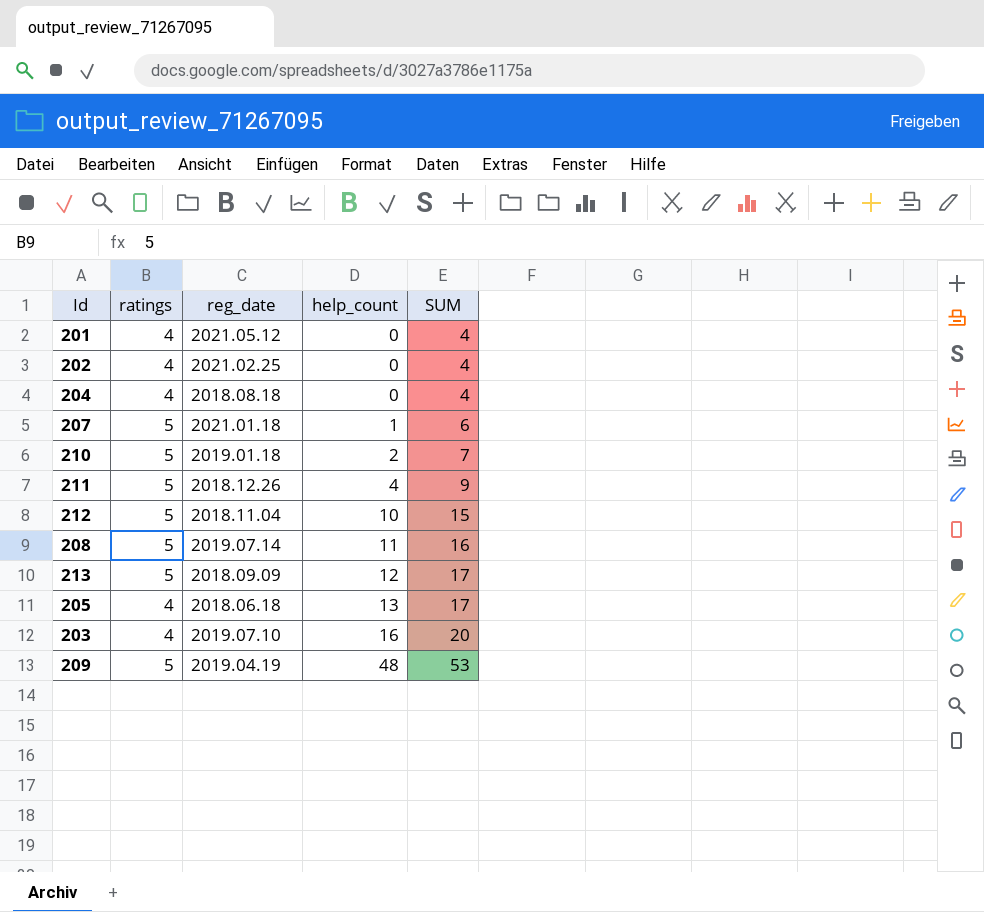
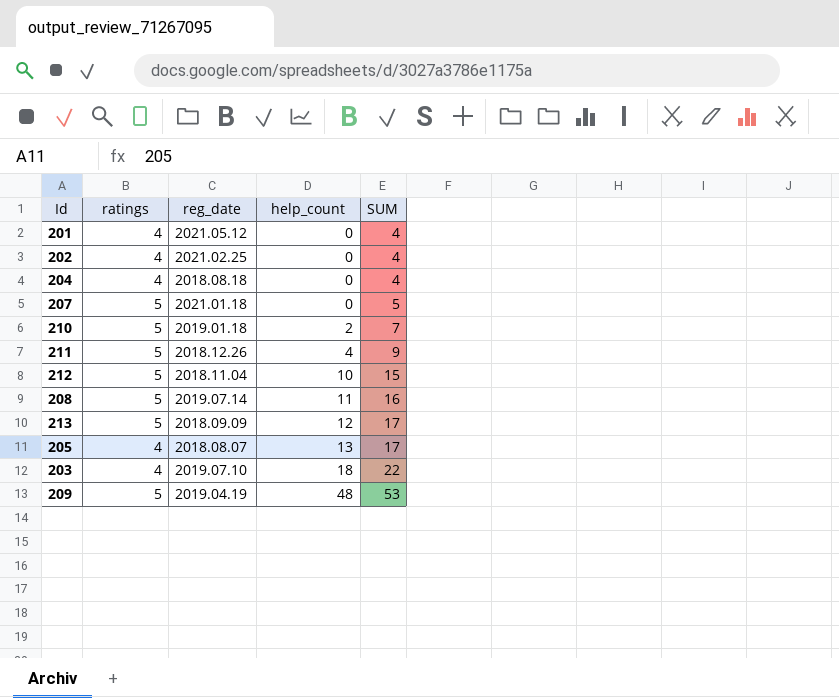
207 | help_count: 1 -> 0
207 | SUM: 6 -> 5
205 | reg_date: 2018.06.18 -> 2018.08.07
203 | help_count: 16 -> 18
203 | SUM: 20 -> 22

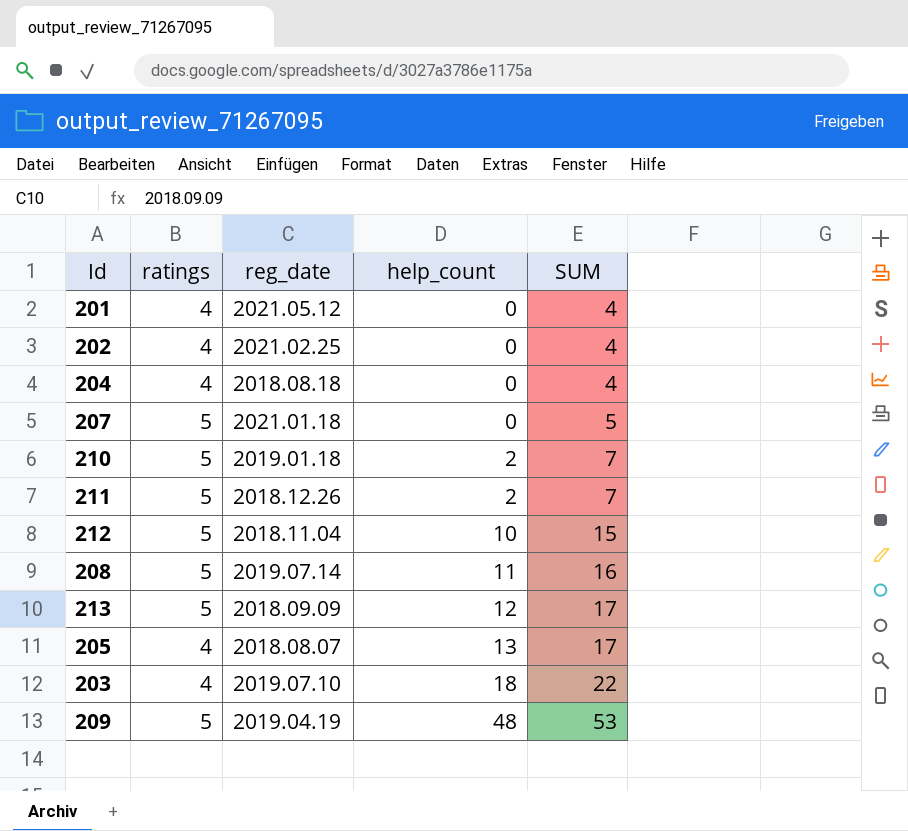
211 | help_count: 4 -> 2
211 | SUM: 9 -> 7

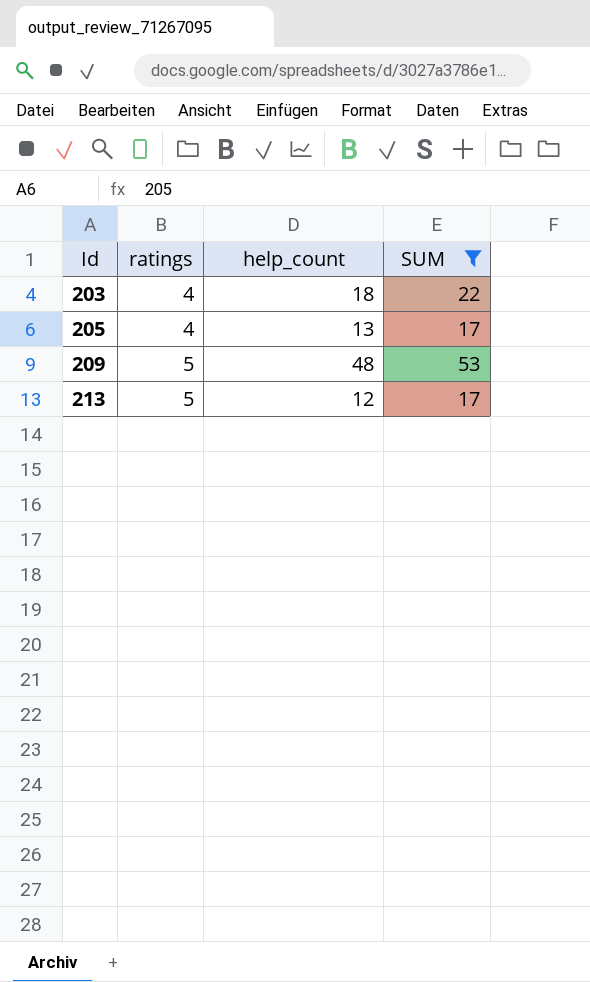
filter: none -> SUM >= 17
row order: help_count ascending -> Id ascending
column reg_date | position: 3 -> none

